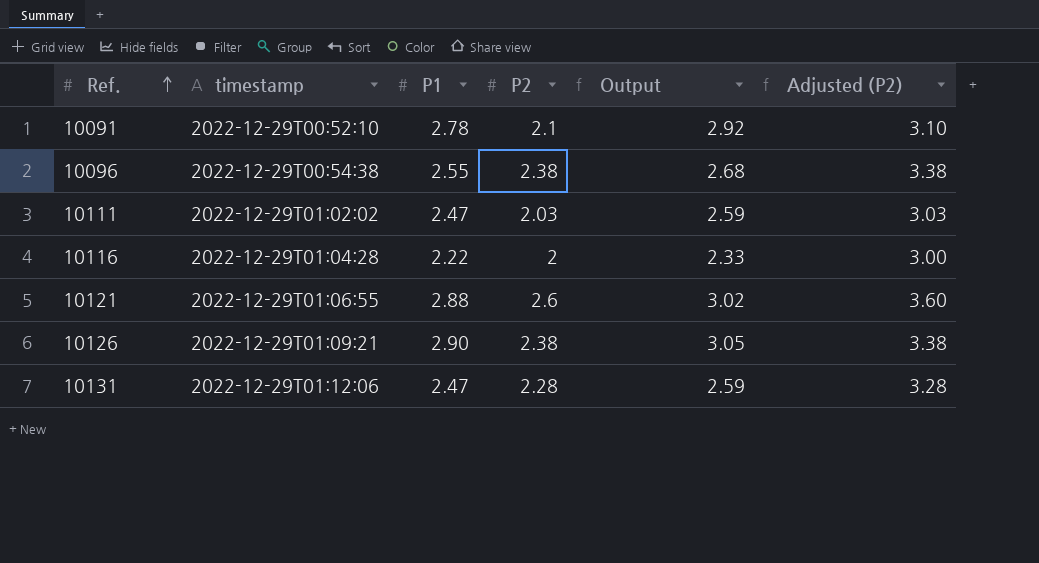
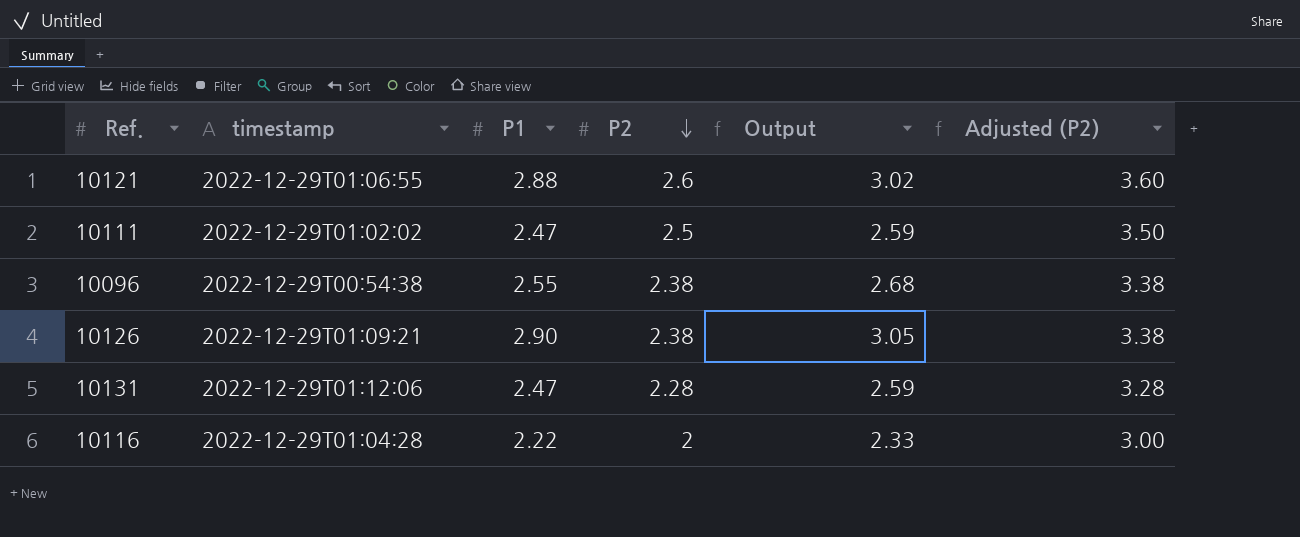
row order: Ref. ascending -> P2 descending
row 10091: 2022-12-29T00:52:10 | 2.78 | 2.1 | 2.92 | 3.10 -> none
10111 | P2: 2.03 -> 2.5
10111 | Adjusted (P2): 3.03 -> 3.50

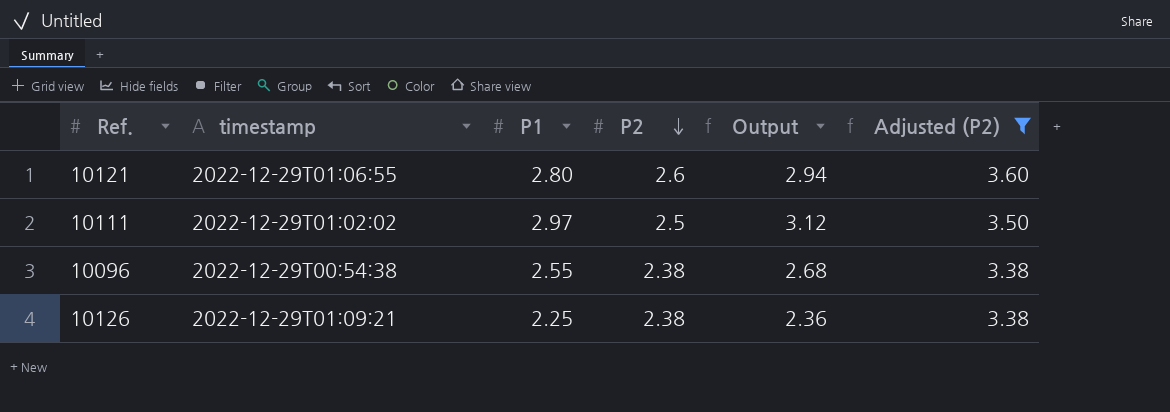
filter: none -> Adjusted (P2) >= 3.38
10121 | P1: 2.88 -> 2.80
10121 | Output: 3.02 -> 2.94
10111 | P1: 2.47 -> 2.97
10111 | Output: 2.59 -> 3.12
10126 | P1: 2.90 -> 2.25
10126 | Output: 3.05 -> 2.36

